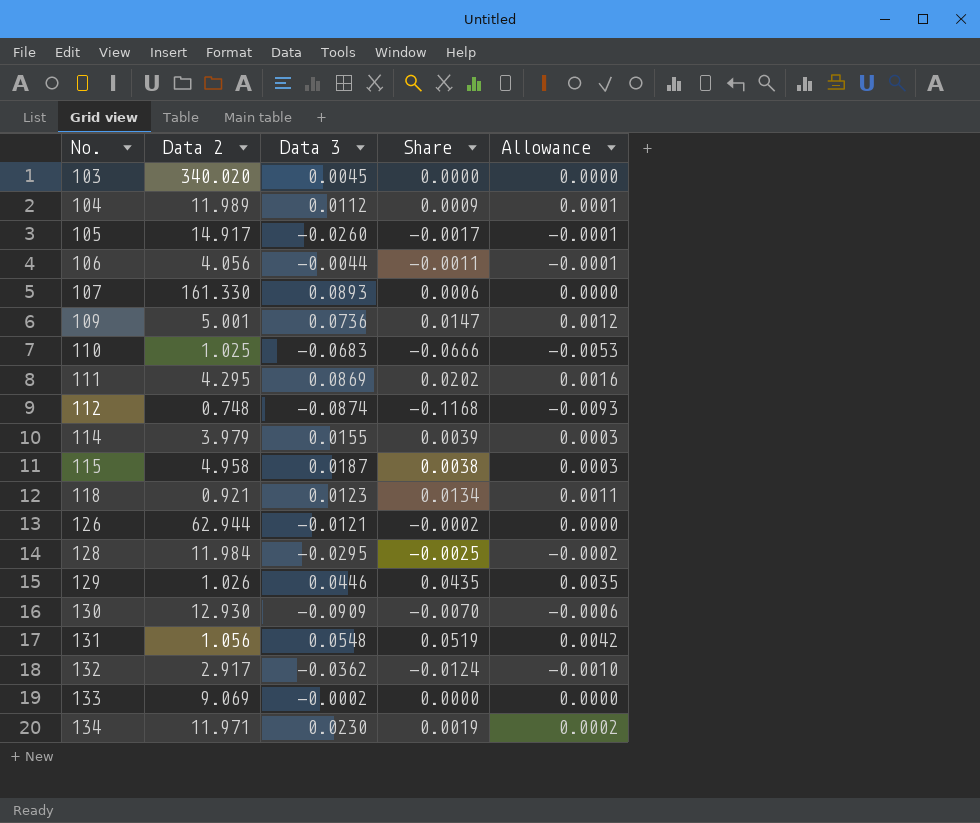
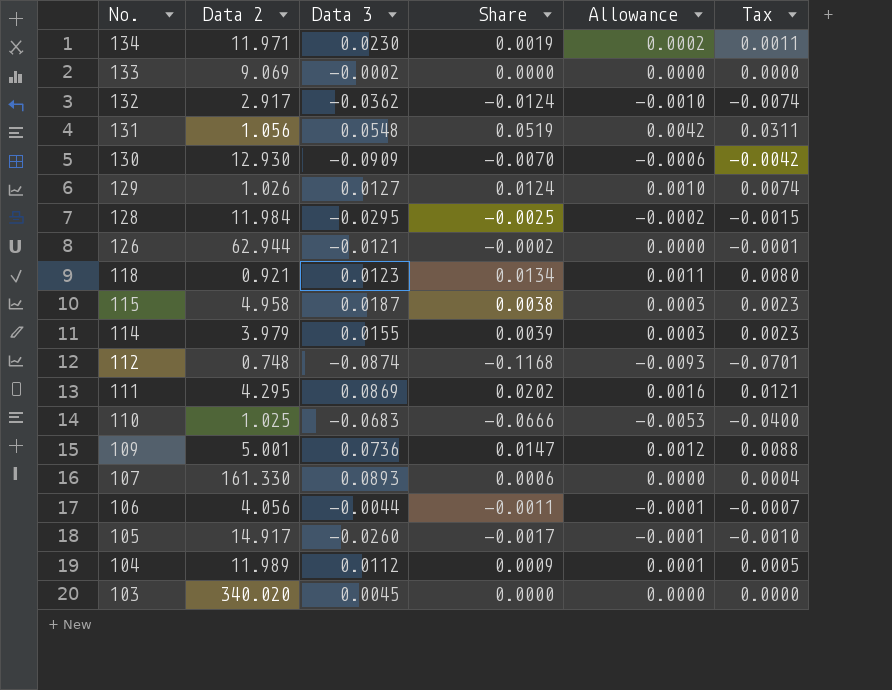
row order: No. ascending -> No. descending
column Tax | formula: none -> [Share] * 0.6
129 | Data 3: 0.0446 -> 0.0127
129 | Share: 0.0435 -> 0.0124
129 | Allowance: 0.0035 -> 0.0010

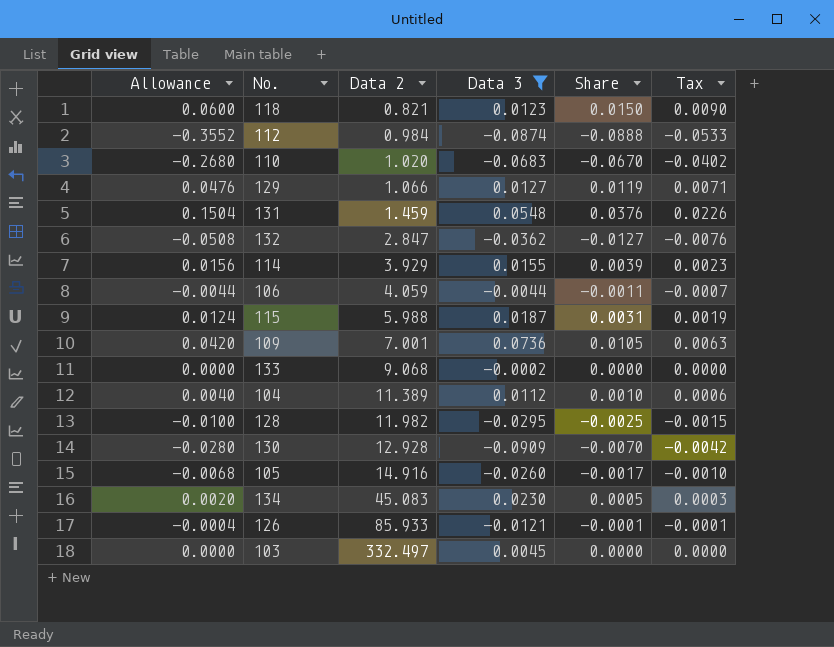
filter: none -> Data 3 <= 0.0736
row order: No. descending -> Data 2 ascending
column Allowance | formula: [Share] * 0.08 -> [Share] * 4
column Allowance | position: 5 -> 1
118 | Data 2: 0.921 -> 0.821
118 | Share: 0.0134 -> 0.0150
118 | Tax: 0.0080 -> 0.0090
112 | Data 2: 0.748 -> 0.984
112 | Share: -0.1168 -> -0.0888
112 | Tax: -0.0701 -> -0.0533
110 | Data 2: 1.025 -> 1.020
110 | Share: -0.0666 -> -0.0670
110 | Tax: -0.0400 -> -0.0402
129 | Data 2: 1.026 -> 1.066
129 | Share: 0.0124 -> 0.0119
129 | Tax: 0.0074 -> 0.0071
131 | Data 2: 1.056 -> 1.459
131 | Share: 0.0519 -> 0.0376
131 | Tax: 0.0311 -> 0.0226
132 | Data 2: 2.917 -> 2.847
132 | Share: -0.0124 -> -0.0127
132 | Tax: -0.0074 -> -0.0076
114 | Data 2: 3.979 -> 3.929
106 | Data 2: 4.056 -> 4.059
115 | Data 2: 4.958 -> 5.988
115 | Share: 0.0038 -> 0.0031
115 | Tax: 0.0023 -> 0.0019
109 | Data 2: 5.001 -> 7.001
109 | Share: 0.0147 -> 0.0105
109 | Tax: 0.0088 -> 0.0063
133 | Data 2: 9.069 -> 9.068
104 | Data 2: 11.989 -> 11.389
104 | Share: 0.0009 -> 0.0010
104 | Tax: 0.0005 -> 0.0006
128 | Data 2: 11.984 -> 11.982
130 | Data 2: 12.930 -> 12.928
105 | Data 2: 14.917 -> 14.916
134 | Data 2: 11.971 -> 45.083
134 | Share: 0.0019 -> 0.0005
134 | Tax: 0.0011 -> 0.0003
126 | Data 2: 62.944 -> 85.933
126 | Share: -0.0002 -> -0.0001
103 | Data 2: 340.020 -> 332.497

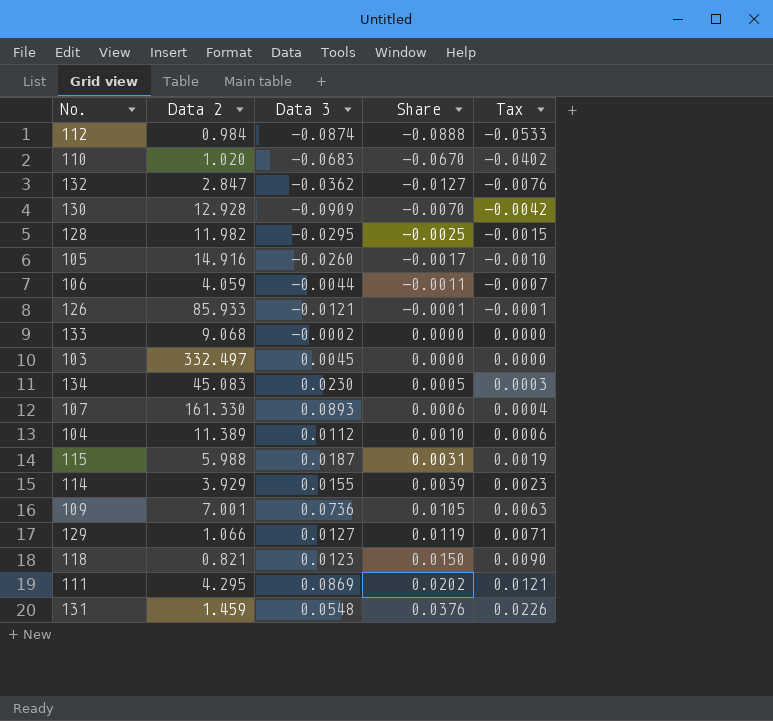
filter: Data 3 <= 0.0736 -> none
row order: Data 2 ascending -> Share ascending
column Allowance | formula: [Share] * 4 -> none

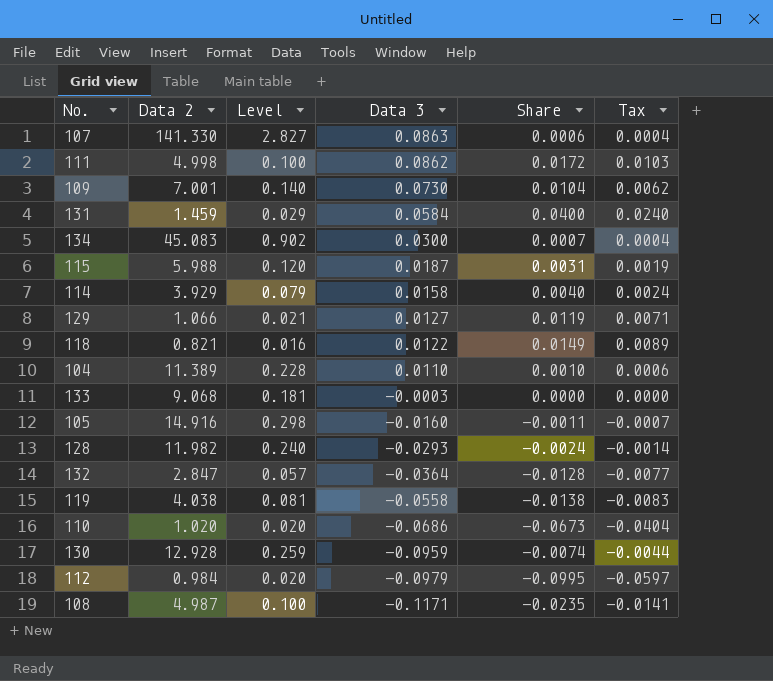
row order: Share ascending -> Data 3 descending
column Level | formula: none -> [Data 2] * 0.02
row 106: 4.059 | -0.0044 | -0.0011 | -0.0007 -> none
row 126: 85.933 | -0.0121 | -0.0001 | -0.0001 -> none
row 103: 332.497 | 0.0045 | 0.0000 | 0.0000 -> none
107 | Data 2: 161.330 -> 141.330
107 | Data 3: 0.0893 -> 0.0863
111 | Data 2: 4.295 -> 4.998
111 | Data 3: 0.0869 -> 0.0862
111 | Share: 0.0202 -> 0.0172
111 | Tax: 0.0121 -> 0.0103
109 | Data 3: 0.0736 -> 0.0730
109 | Share: 0.0105 -> 0.0104
109 | Tax: 0.0063 -> 0.0062
131 | Data 3: 0.0548 -> 0.0584
131 | Share: 0.0376 -> 0.0400
131 | Tax: 0.0226 -> 0.0240
134 | Data 3: 0.0230 -> 0.0300
134 | Share: 0.0005 -> 0.0007
134 | Tax: 0.0003 -> 0.0004
114 | Data 3: 0.0155 -> 0.0158
114 | Share: 0.0039 -> 0.0040
114 | Tax: 0.0023 -> 0.0024
118 | Data 3: 0.0123 -> 0.0122
118 | Share: 0.0150 -> 0.0149
118 | Tax: 0.0090 -> 0.0089
104 | Data 3: 0.0112 -> 0.0110
133 | Data 3: -0.0002 -> -0.0003
105 | Data 3: -0.0260 -> -0.0160
105 | Share: -0.0017 -> -0.0011
105 | Tax: -0.0010 -> -0.0007
128 | Data 3: -0.0295 -> -0.0293
128 | Share: -0.0025 -> -0.0024
128 | Tax: -0.0015 -> -0.0014
132 | Data 3: -0.0362 -> -0.0364
132 | Share: -0.0127 -> -0.0128
132 | Tax: -0.0076 -> -0.0077
row 119: none -> 4.038 | 0.081 | -0.0558 | -0.0138 | -0.0083
110 | Data 3: -0.0683 -> -0.0686
110 | Share: -0.0670 -> -0.0673
110 | Tax: -0.0402 -> -0.0404
130 | Data 3: -0.0909 -> -0.0959
130 | Share: -0.0070 -> -0.0074
130 | Tax: -0.0042 -> -0.0044
112 | Data 3: -0.0874 -> -0.0979
112 | Share: -0.0888 -> -0.0995
112 | Tax: -0.0533 -> -0.0597
row 108: none -> 4.987 | 0.100 | -0.1171 | -0.0235 | -0.0141

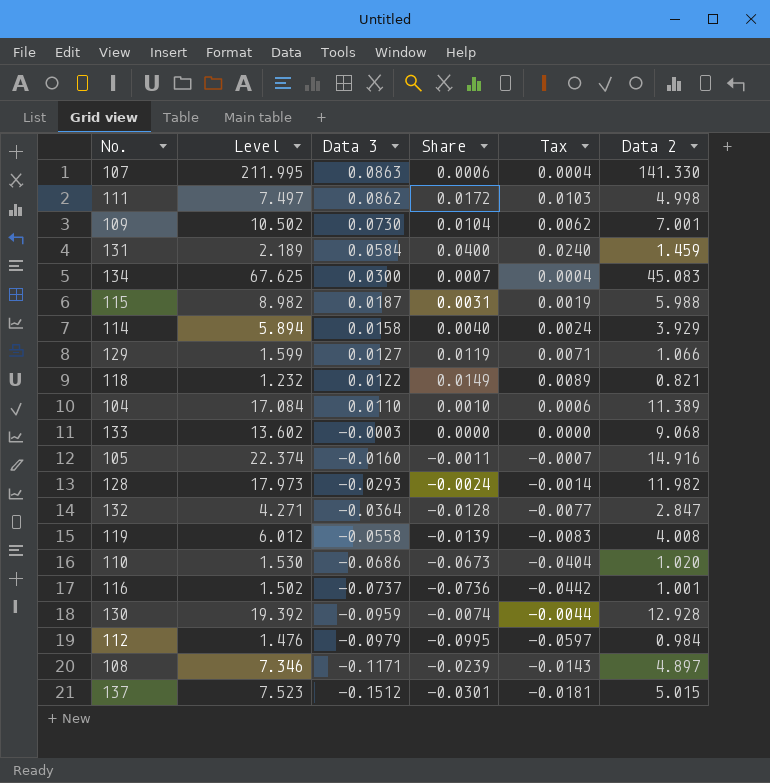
column Level | formula: [Data 2] * 0.02 -> [Data 2] * 1.5
column Data 2 | position: 2 -> 6
119 | Share: -0.0138 -> -0.0139
119 | Data 2: 4.038 -> 4.008
row 116: none -> 1.502 | -0.0737 | -0.0736 | -0.0442 | 1.001
108 | Share: -0.0235 -> -0.0239
108 | Tax: -0.0141 -> -0.0143
108 | Data 2: 4.987 -> 4.897
row 137: none -> 7.523 | -0.1512 | -0.0301 | -0.0181 | 5.015

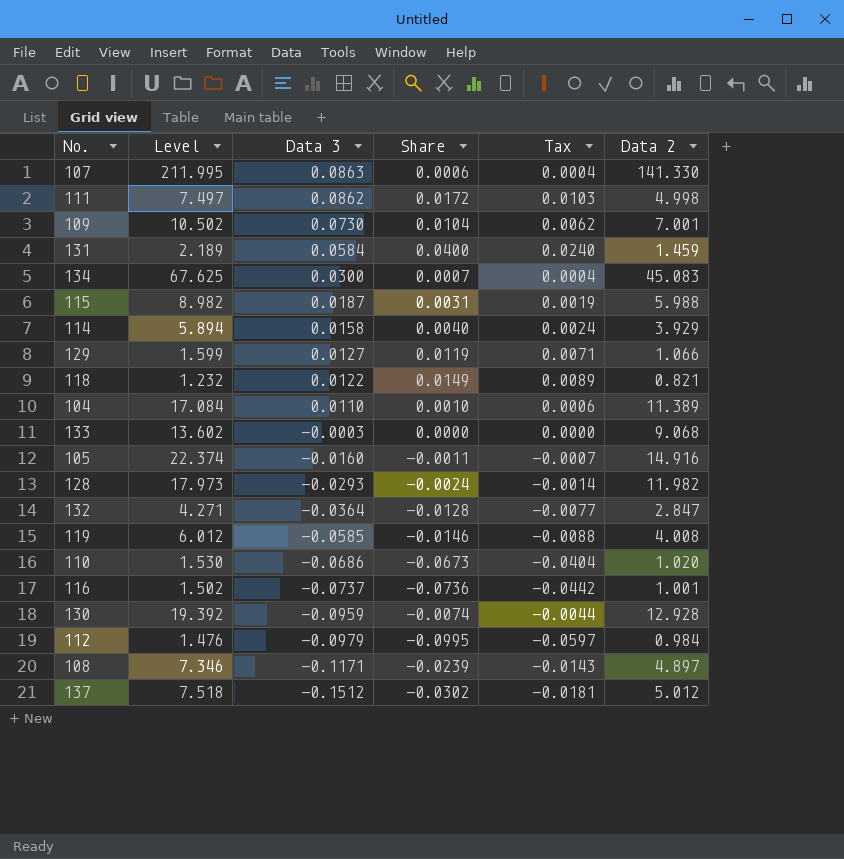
119 | Data 3: -0.0558 -> -0.0585
119 | Share: -0.0139 -> -0.0146
119 | Tax: -0.0083 -> -0.0088
137 | Level: 7.523 -> 7.518
137 | Share: -0.0301 -> -0.0302
137 | Data 2: 5.015 -> 5.012

